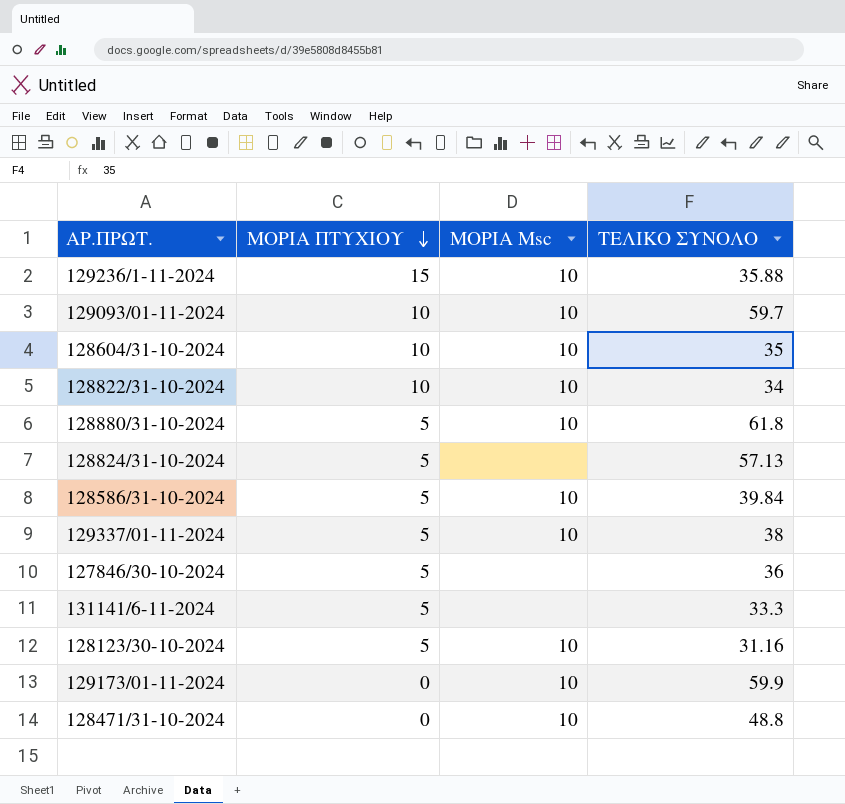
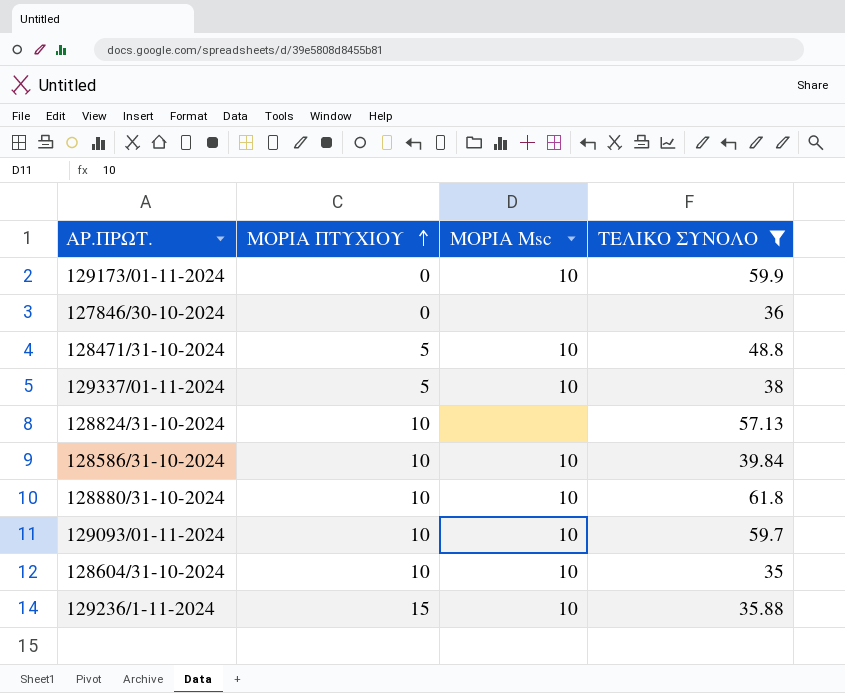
filter: none -> ΤΕΛΙΚΟ ΣΥΝΟΛΟ >= 35
row order: ΜΟΡΙΑ ΠΤΥΧΙΟΥ descending -> ΜΟΡΙΑ ΠΤΥΧΙΟΥ ascending
127846/30-10-2024 | ΜΟΡΙΑ ΠΤΥΧΙΟΥ: 5 -> 0
128471/31-10-2024 | ΜΟΡΙΑ ΠΤΥΧΙΟΥ: 0 -> 5
128824/31-10-2024 | ΜΟΡΙΑ ΠΤΥΧΙΟΥ: 5 -> 10
128586/31-10-2024 | ΜΟΡΙΑ ΠΤΥΧΙΟΥ: 5 -> 10
128880/31-10-2024 | ΜΟΡΙΑ ΠΤΥΧΙΟΥ: 5 -> 10

